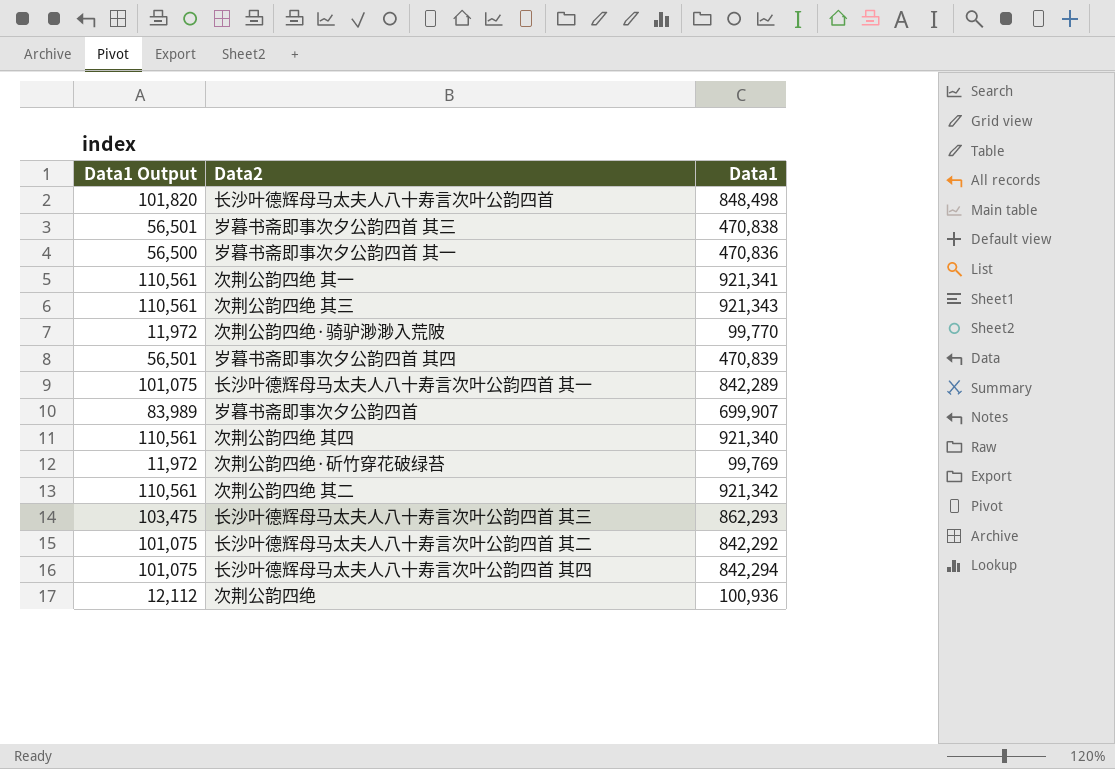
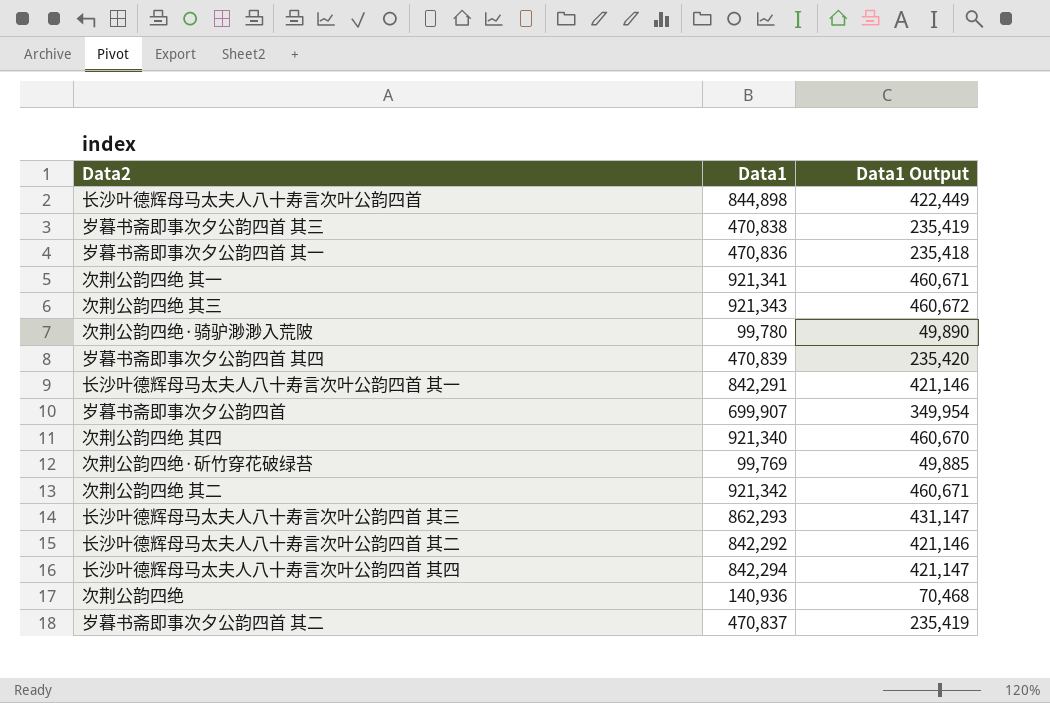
column Data1 Output | formula: [Data1] * 0.12 -> [Data1] * 0.5
column Data1 Output | position: 1 -> 3
长沙叶德辉母马太夫人八十寿言次叶公韵四首 | Data1: 848,498 -> 844,898
次荆公韵四绝·骑驴渺渺入荒陂 | Data1: 99,770 -> 99,780
长沙叶德辉母马太夫人八十寿言次叶公韵四首 其一 | Data1: 842,289 -> 842,291
次荆公韵四绝 | Data1: 100,936 -> 140,936
row 岁暮书斋即事次夕公韵四首 其二: none -> 470,837 | 235,419

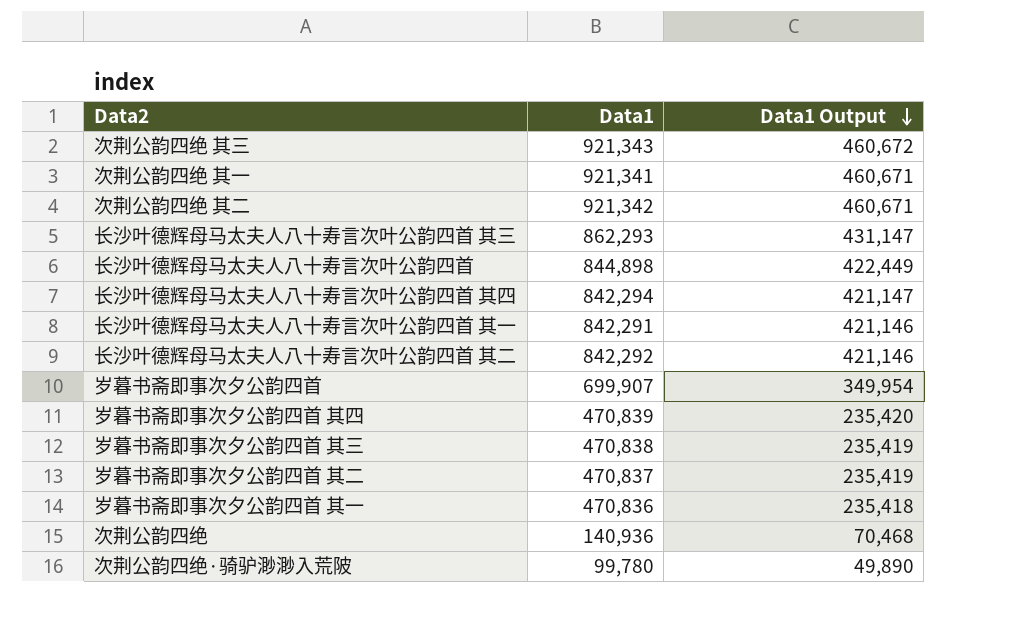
row order: none -> Data1 Output descending
row 次荆公韵四绝 其四: 921,340 | 460,670 -> none
row 次荆公韵四绝·斫竹穿花破绿苔: 99,769 | 49,885 -> none

